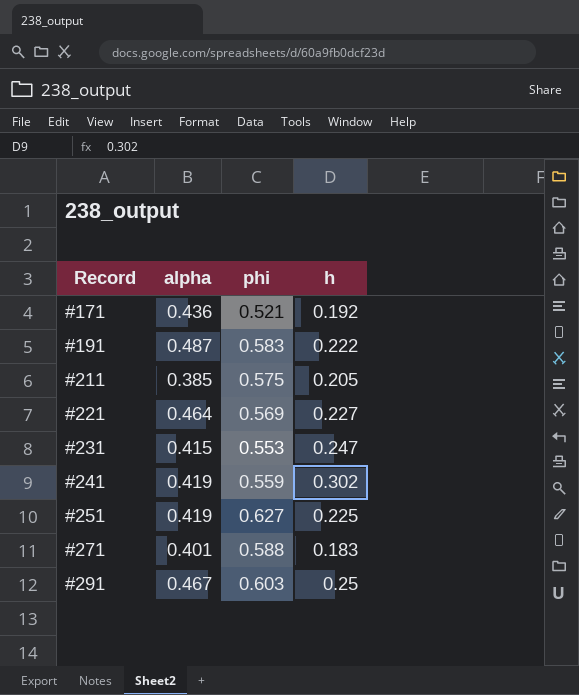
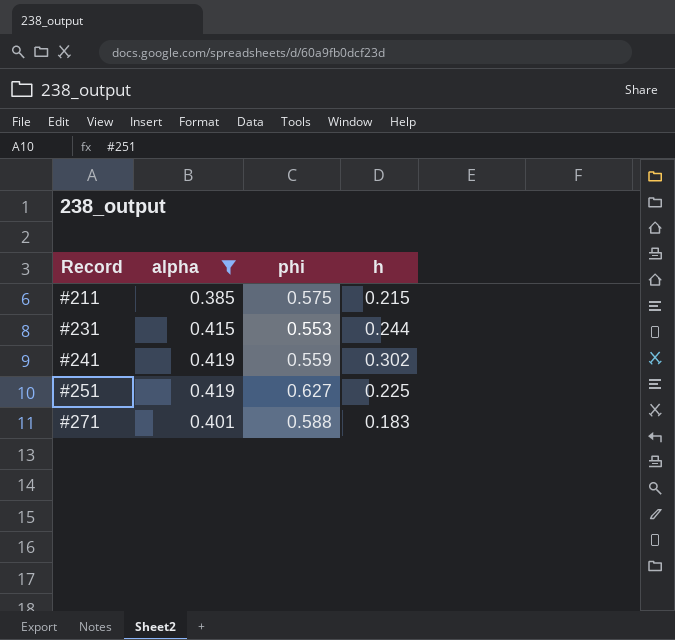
filter: none -> alpha <= 0.419
#211 | h: 0.205 -> 0.215
#231 | h: 0.247 -> 0.244

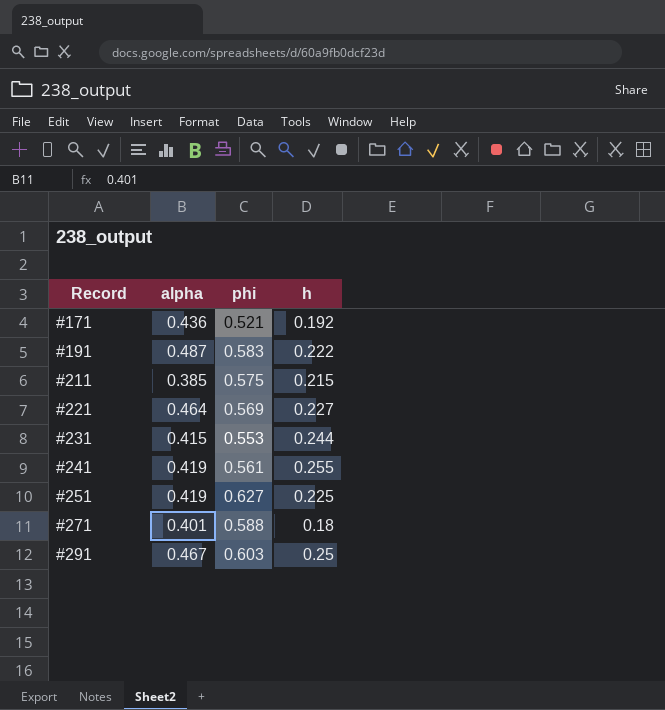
filter: alpha <= 0.419 -> none
#241 | phi: 0.559 -> 0.561
#241 | h: 0.302 -> 0.255
#271 | h: 0.183 -> 0.18

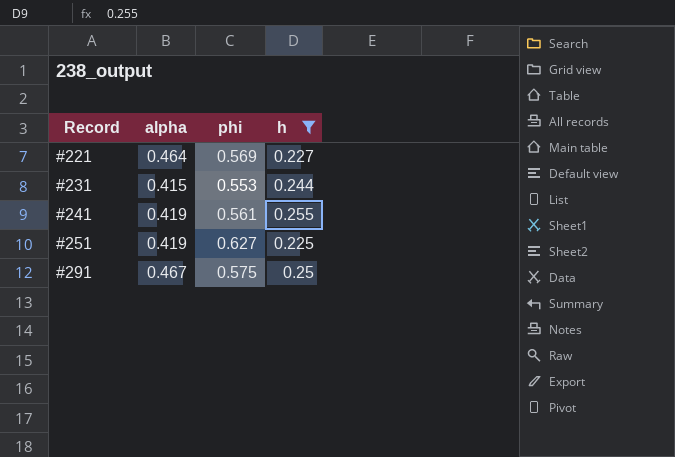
filter: none -> h >= 0.225
#291 | phi: 0.603 -> 0.575

